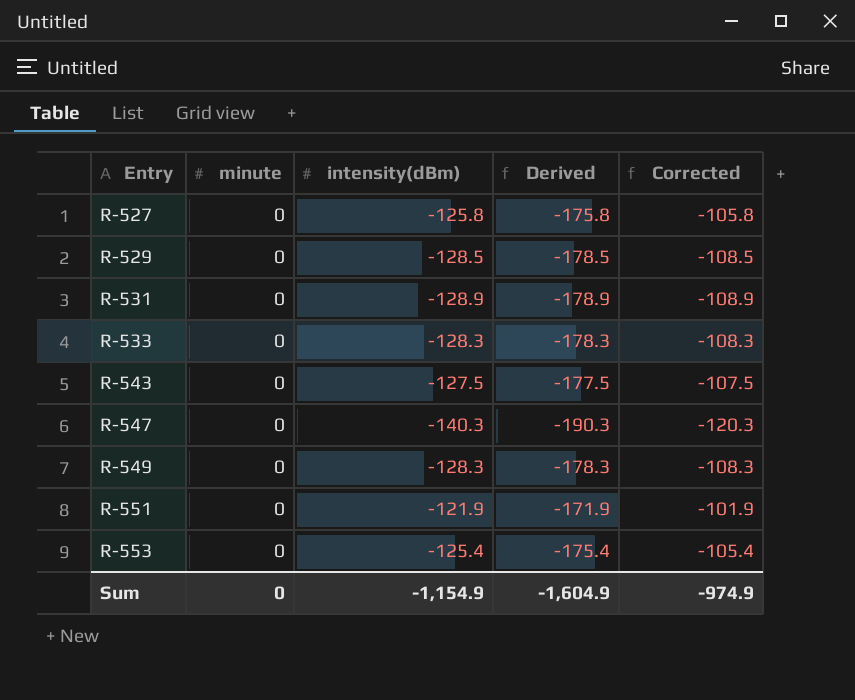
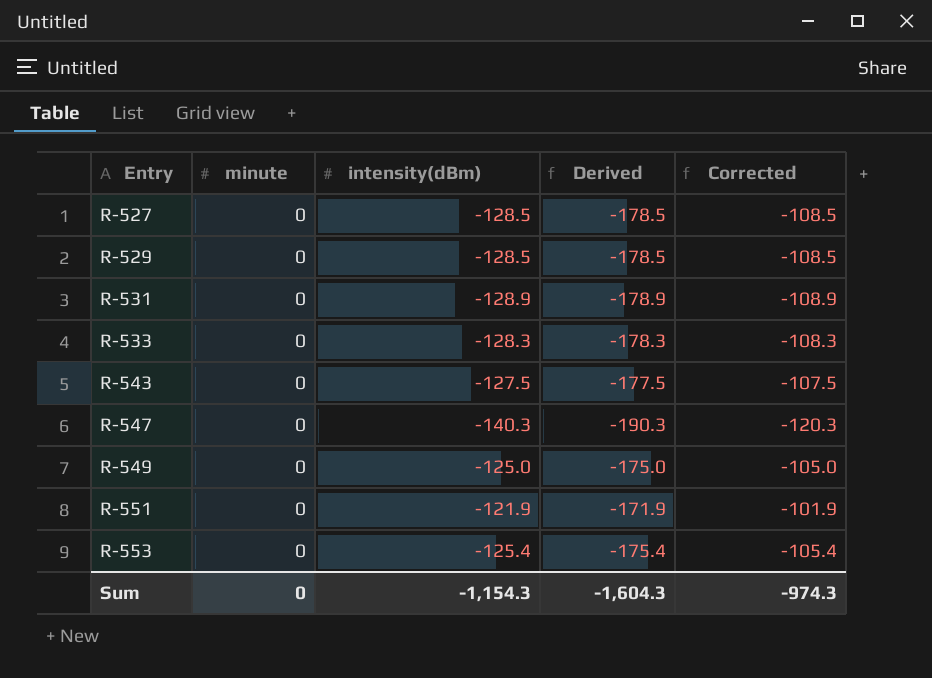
R-527 | intensity(dBm): -125.8 -> -128.5
R-527 | Derived: -175.8 -> -178.5
R-527 | Corrected: -105.8 -> -108.5
R-549 | intensity(dBm): -128.3 -> -125.0
R-549 | Derived: -178.3 -> -175.0
R-549 | Corrected: -108.3 -> -105.0
Sum | intensity(dBm): -1,154.9 -> -1,154.3
Sum | Derived: -1,604.9 -> -1,604.3
Sum | Corrected: -974.9 -> -974.3

